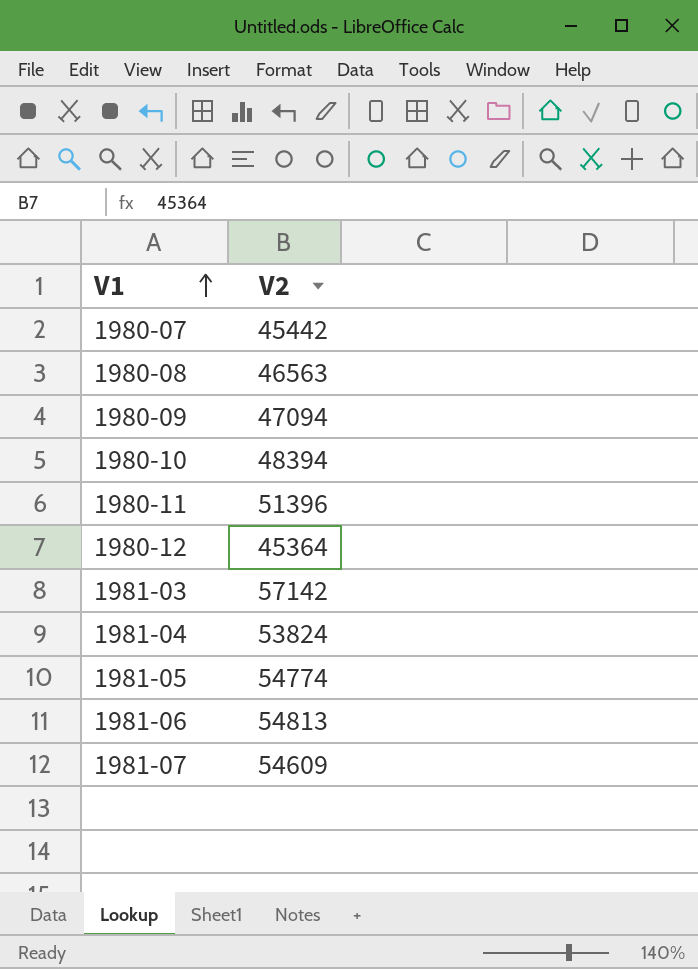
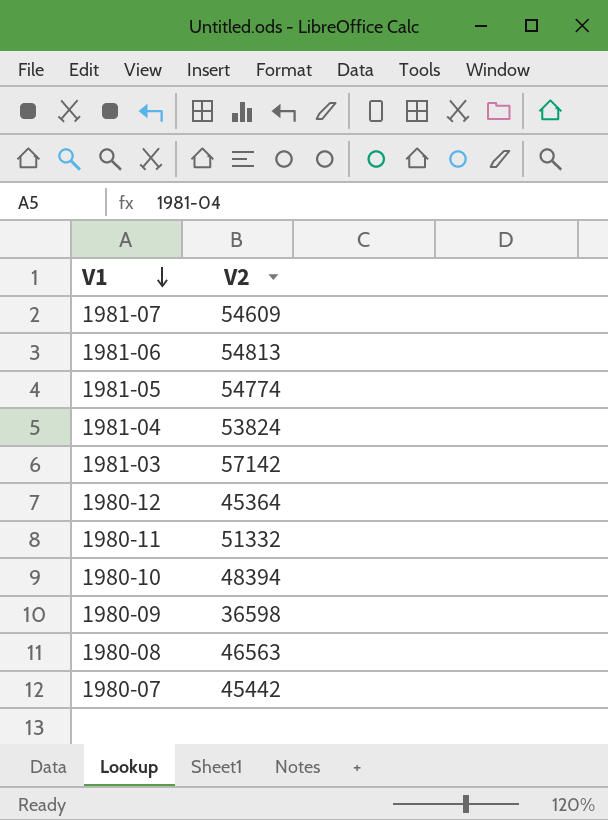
row order: V1 ascending -> V1 descending
1980-11 | V2: 51396 -> 51332
1980-09 | V2: 47094 -> 36598

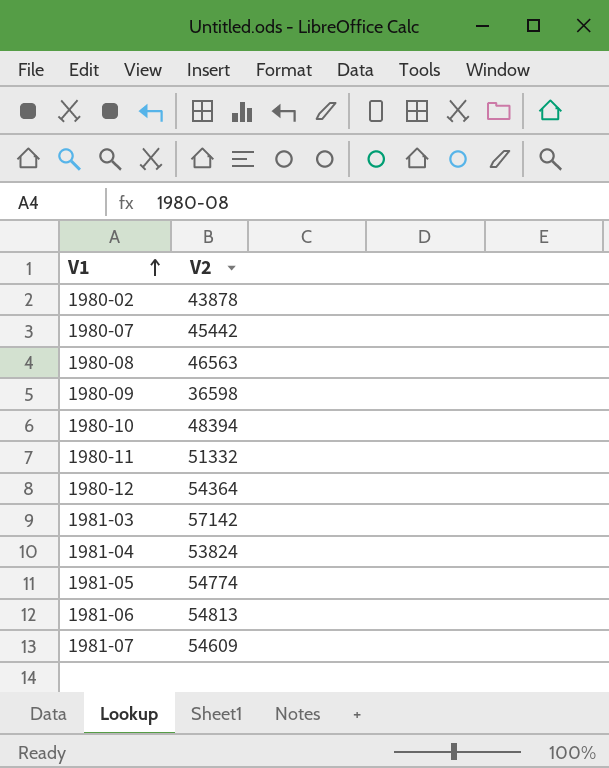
row order: V1 descending -> V1 ascending
row 1980-02: none -> 43878
1980-12 | V2: 45364 -> 54364

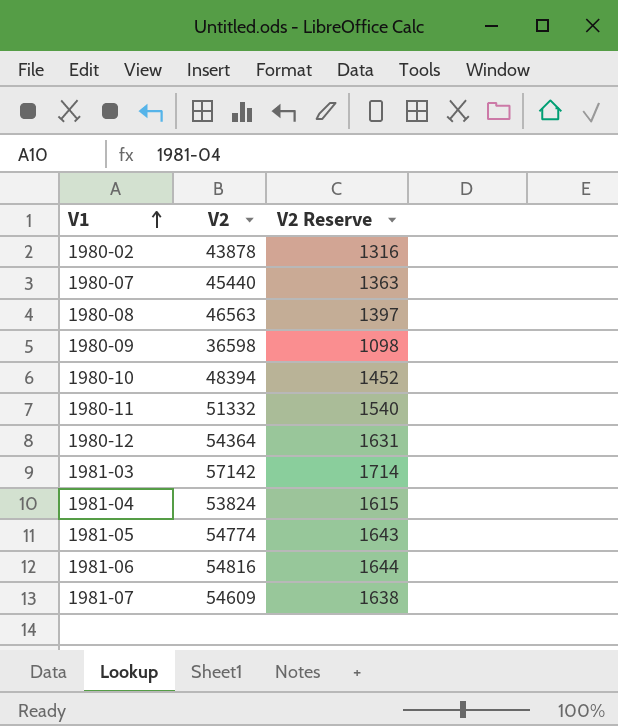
column V2 Reserve | formula: none -> [V2] * 0.03
1980-07 | V2: 45442 -> 45440
1981-06 | V2: 54813 -> 54816

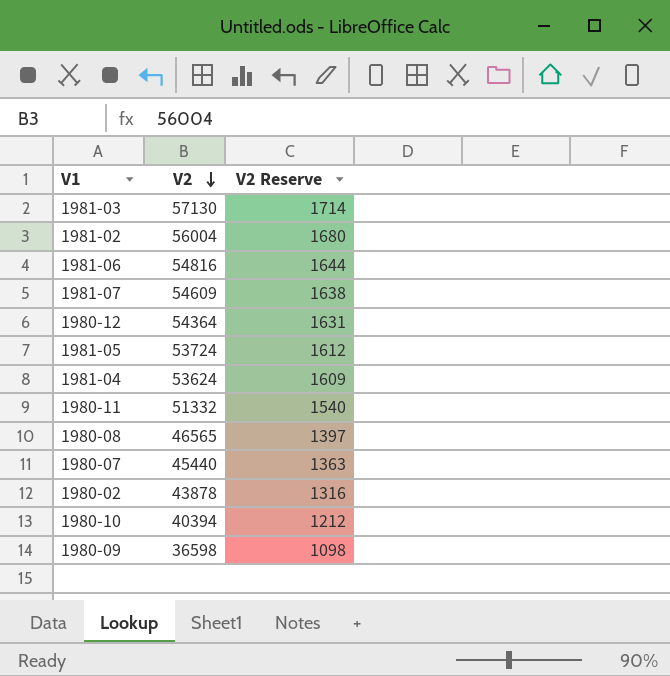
row order: V1 ascending -> V2 descending
1981-03 | V2: 57142 -> 57130
row 1981-02: none -> 56004 | 1680
1981-05 | V2: 54774 -> 53724
1981-05 | V2 Reserve: 1643 -> 1612
1981-04 | V2: 53824 -> 53624
1981-04 | V2 Reserve: 1615 -> 1609
1980-08 | V2: 46563 -> 46565
1980-10 | V2: 48394 -> 40394
1980-10 | V2 Reserve: 1452 -> 1212

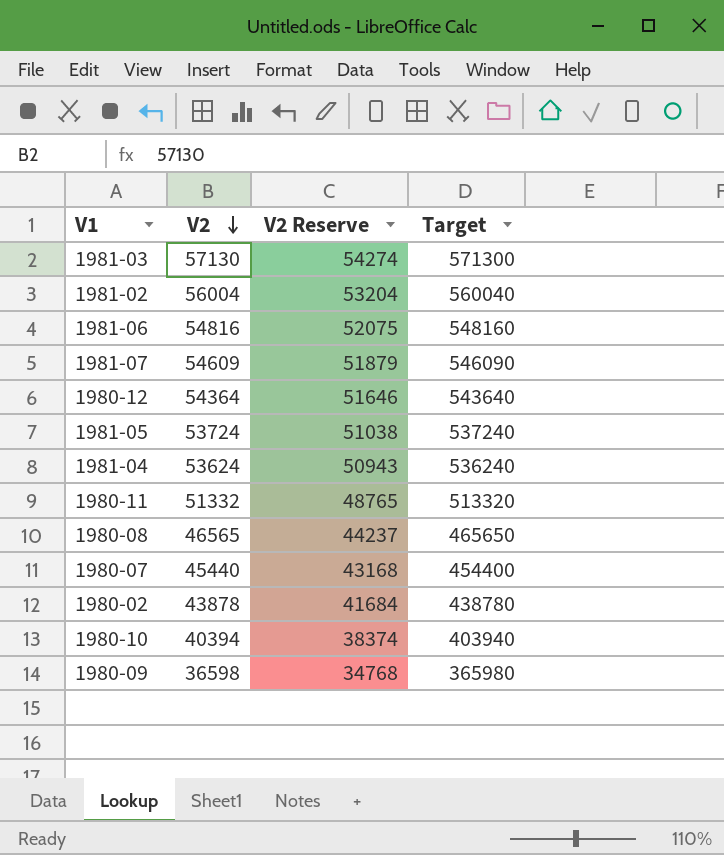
column V2 Reserve | formula: [V2] * 0.03 -> [V2] * 0.95
column Target | formula: none -> [V2] * 10

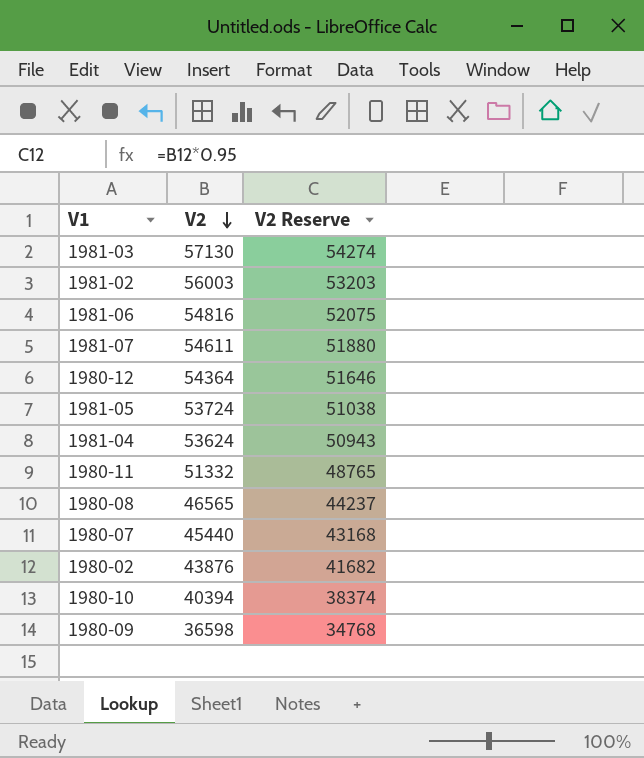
column Target | formula: [V2] * 10 -> none
1981-02 | V2: 56004 -> 56003
1981-02 | V2 Reserve: 53204 -> 53203
1981-07 | V2: 54609 -> 54611
1981-07 | V2 Reserve: 51879 -> 51880
1980-02 | V2: 43878 -> 43876
1980-02 | V2 Reserve: 41684 -> 41682

